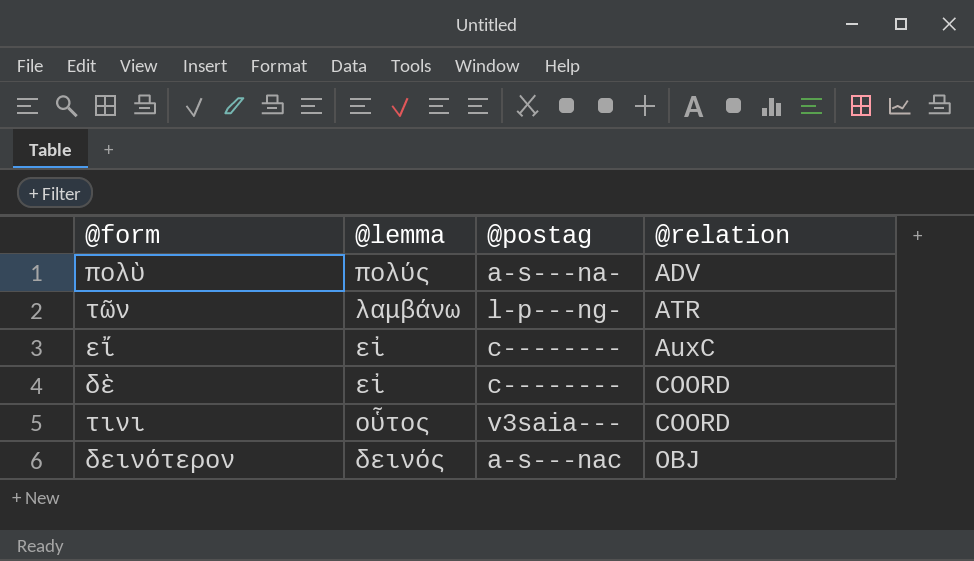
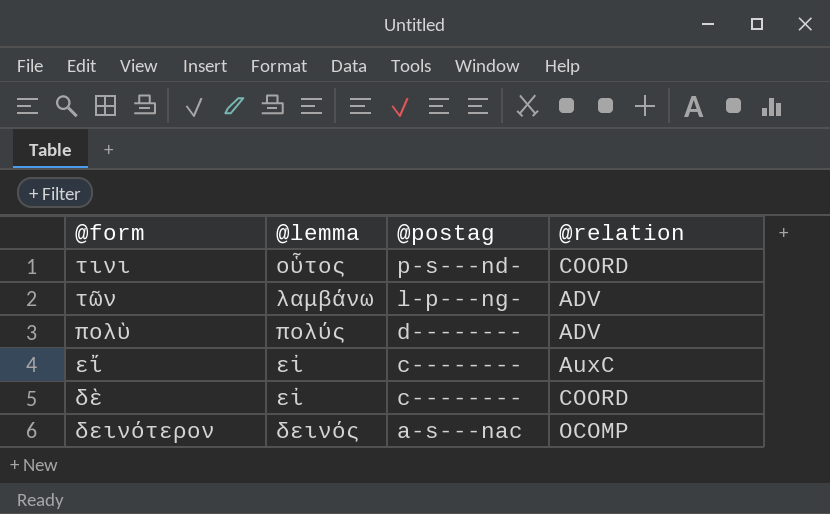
row order: @relation ascending -> @postag descending
τινι | @postag: v3saia--- -> p-s---nd-
τῶν | @relation: ATR -> ADV
πολὺ | @postag: a-s---na- -> d--------
δεινότερον | @relation: OBJ -> OCOMP

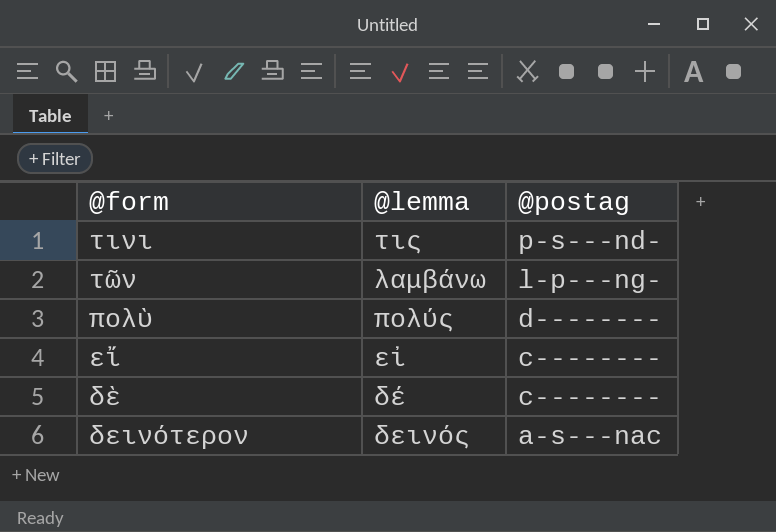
column @relation | position: 4 -> none
τινι | @lemma: οὗτος -> τις
δὲ | @lemma: εἰ -> δέ

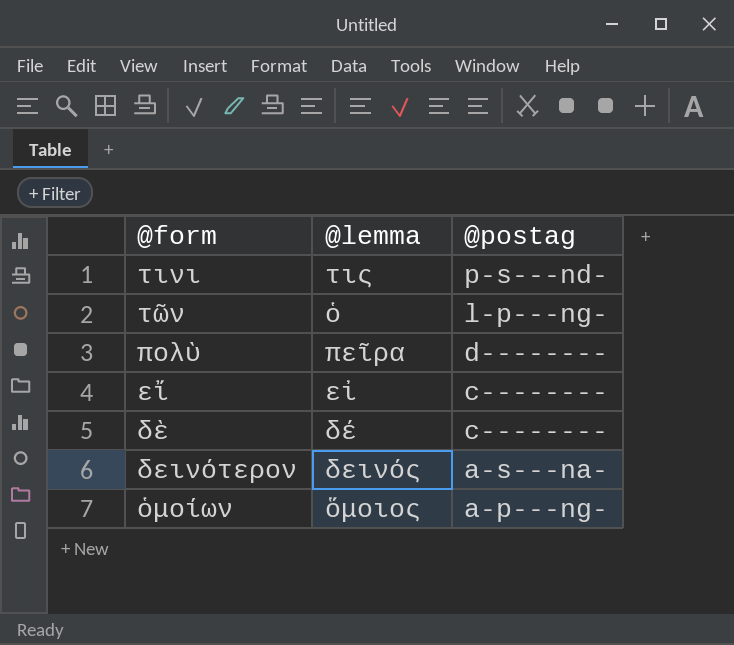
τῶν | @lemma: λαμβάνω -> ὁ
πολὺ | @lemma: πολύς -> πεῖρα
δεινότερον | @postag: a-s---nac -> a-s---na-
row ὁμοίων: none -> ὅμοιος | a-p---ng-

